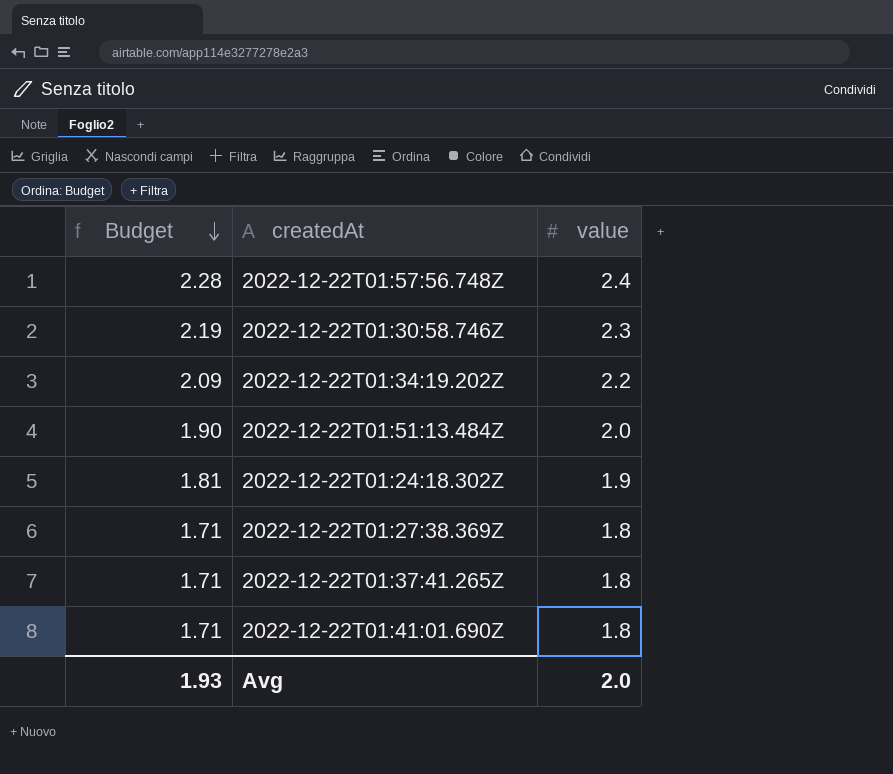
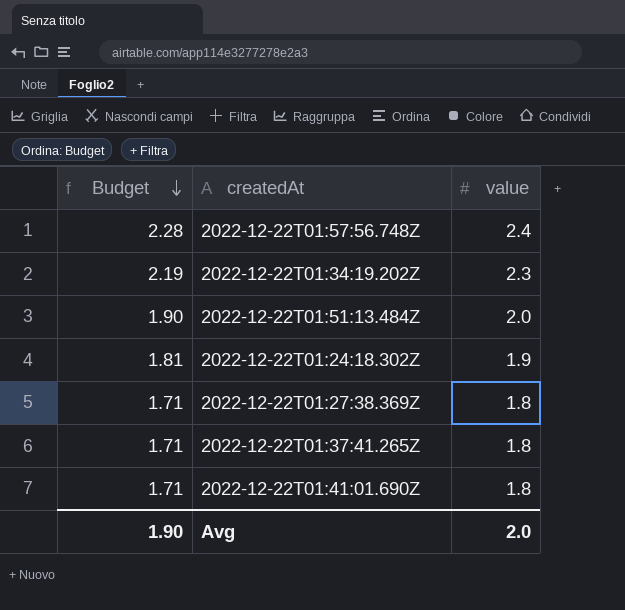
row 2022-12-22T01:30:58.746Z: 2.19 | 2.3 -> none
2022-12-22T01:34:19.202Z | Budget: 2.09 -> 2.19
2022-12-22T01:34:19.202Z | value: 2.2 -> 2.3
Avg | Budget: 1.93 -> 1.90

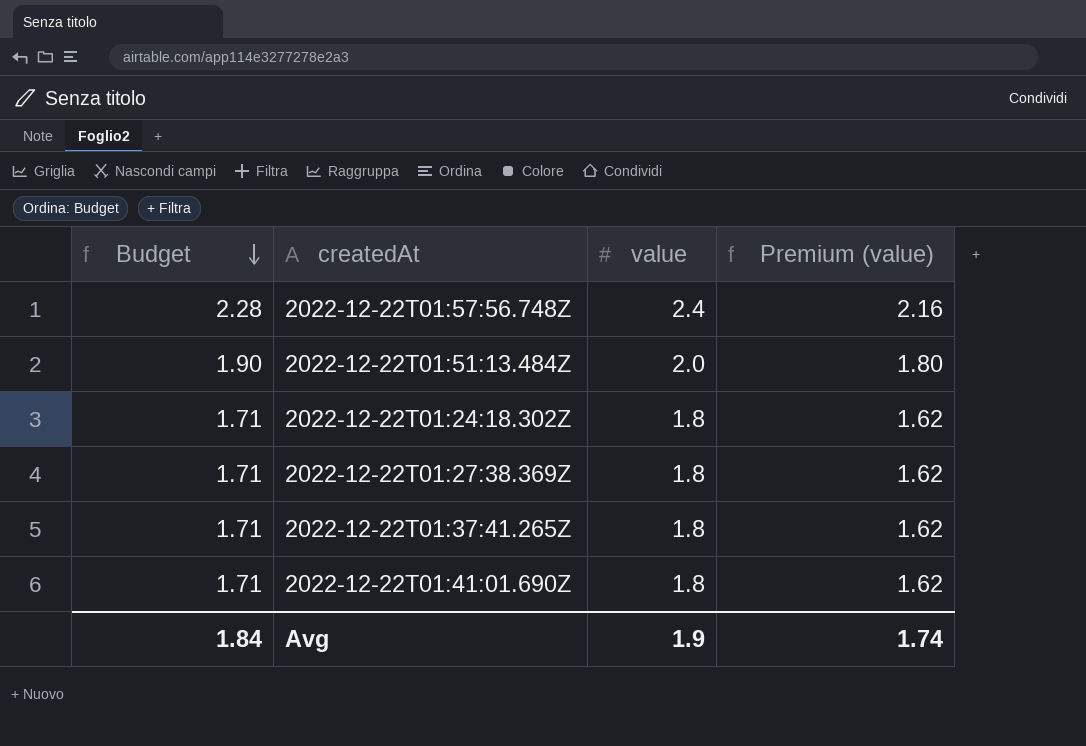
column Premium (value) | formula: none -> [value] * 0.9
row 2022-12-22T01:34:19.202Z: 2.19 | 2.3 -> none
2022-12-22T01:24:18.302Z | Budget: 1.81 -> 1.71
2022-12-22T01:24:18.302Z | value: 1.9 -> 1.8
Avg | Budget: 1.90 -> 1.84
Avg | value: 2.0 -> 1.9

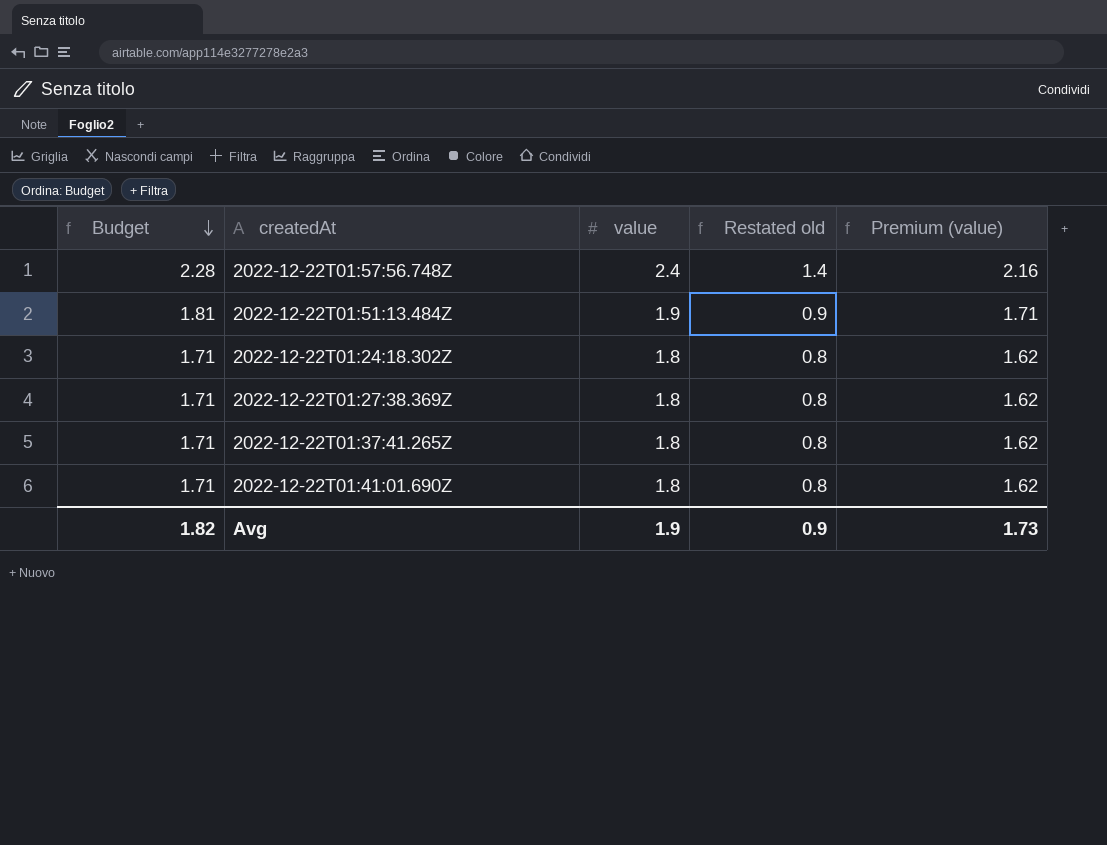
column Restated old | formula: none -> [value] - 1
2022-12-22T01:51:13.484Z | Budget: 1.90 -> 1.81
2022-12-22T01:51:13.484Z | value: 2.0 -> 1.9
2022-12-22T01:51:13.484Z | Premium (value): 1.80 -> 1.71
Avg | Budget: 1.84 -> 1.82
Avg | Premium (value): 1.74 -> 1.73

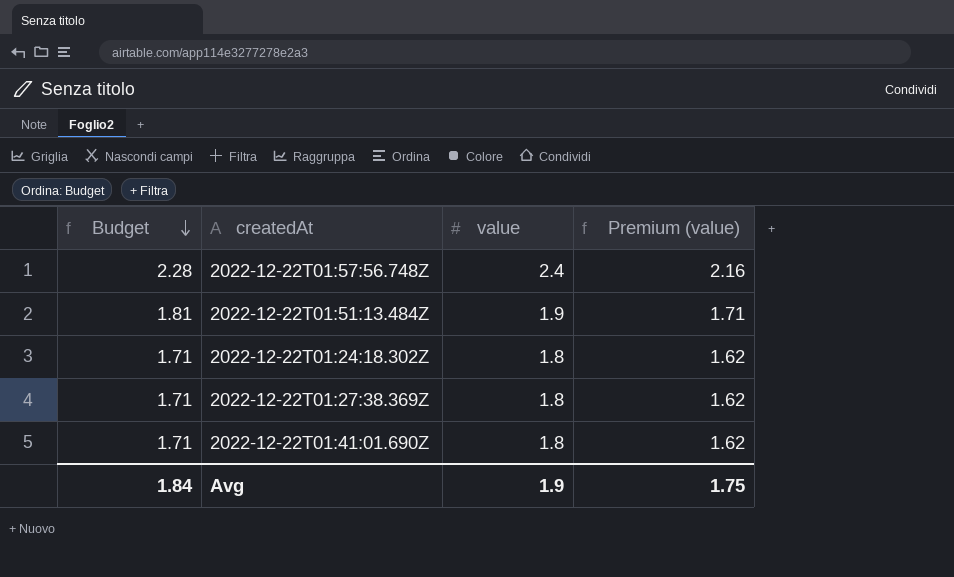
column Restated old | formula: [value] - 1 -> none
row 2022-12-22T01:37:41.265Z: 1.71 | 1.8 | 0.8 | 1.62 -> none
Avg | Budget: 1.82 -> 1.84
Avg | Premium (value): 1.73 -> 1.75

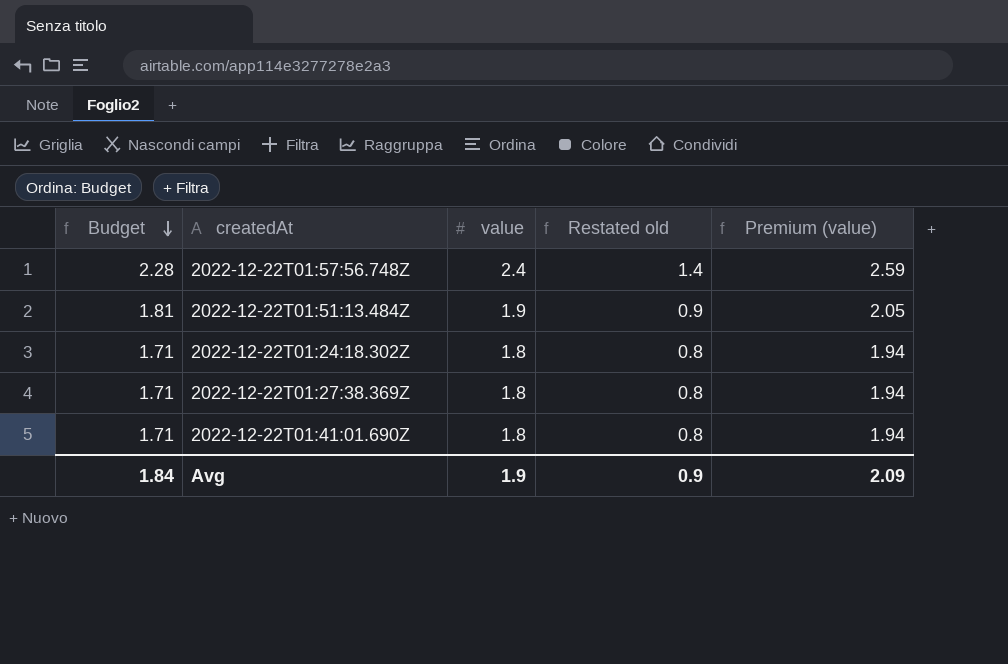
column Restated old | formula: none -> [value] - 1
column Premium (value) | formula: [value] * 0.9 -> [value] * 1.08
Avg | Premium (value): 1.75 -> 2.09

